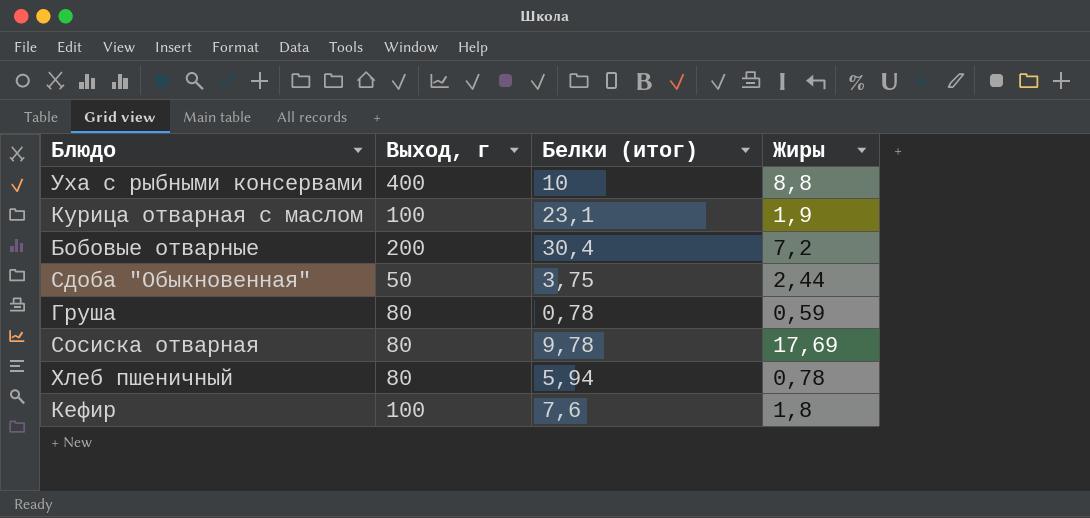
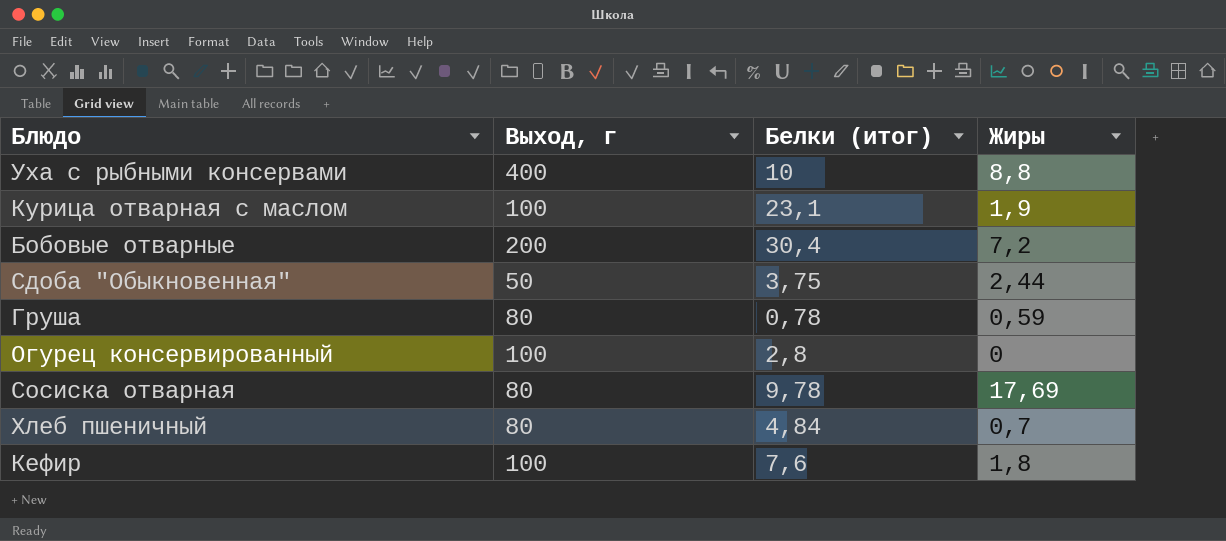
row Огурец консервированный: none -> 100 | 2,8 | 0
Хлеб пшеничный | Белки (итог): 5,94 -> 4,84
Хлеб пшеничный | Жиры: 0,78 -> 0,7

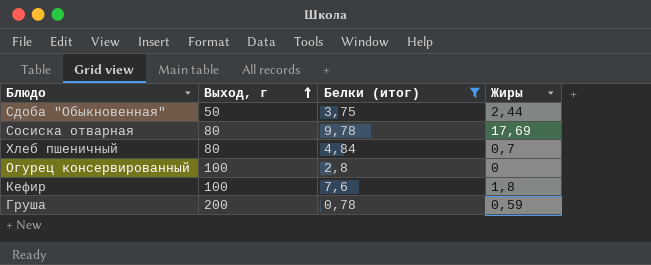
filter: none -> Белки (итог) <= 9,78
row order: none -> Выход, г ascending
Груша | Выход, г: 80 -> 200

